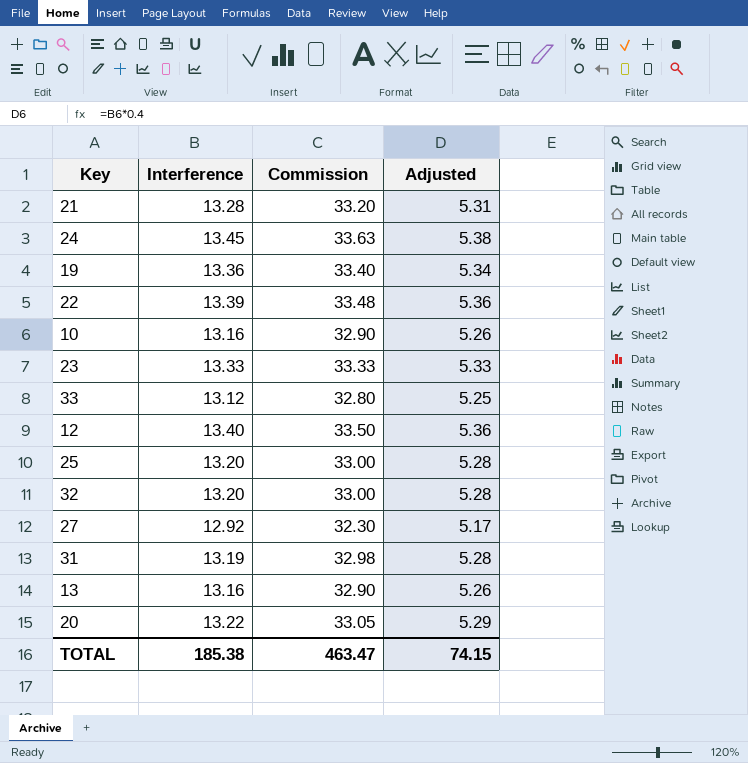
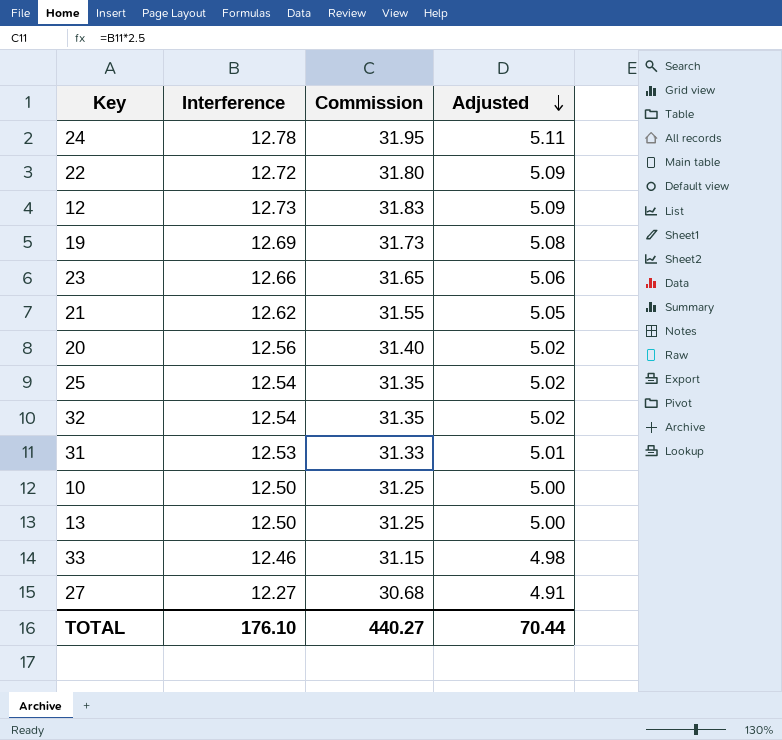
row order: none -> Adjusted descending
24 | Interference: 13.45 -> 12.78
24 | Commission: 33.63 -> 31.95
24 | Adjusted: 5.38 -> 5.11
22 | Interference: 13.39 -> 12.72
22 | Commission: 33.48 -> 31.80
22 | Adjusted: 5.36 -> 5.09
12 | Interference: 13.40 -> 12.73
12 | Commission: 33.50 -> 31.83
12 | Adjusted: 5.36 -> 5.09
19 | Interference: 13.36 -> 12.69
19 | Commission: 33.40 -> 31.73
19 | Adjusted: 5.34 -> 5.08
23 | Interference: 13.33 -> 12.66
23 | Commission: 33.33 -> 31.65
23 | Adjusted: 5.33 -> 5.06
21 | Interference: 13.28 -> 12.62
21 | Commission: 33.20 -> 31.55
21 | Adjusted: 5.31 -> 5.05
20 | Interference: 13.22 -> 12.56
20 | Commission: 33.05 -> 31.40
20 | Adjusted: 5.29 -> 5.02
25 | Interference: 13.20 -> 12.54
25 | Commission: 33.00 -> 31.35
25 | Adjusted: 5.28 -> 5.02
32 | Interference: 13.20 -> 12.54
32 | Commission: 33.00 -> 31.35
32 | Adjusted: 5.28 -> 5.02
31 | Interference: 13.19 -> 12.53
31 | Commission: 32.98 -> 31.33
31 | Adjusted: 5.28 -> 5.01
10 | Interference: 13.16 -> 12.50
10 | Commission: 32.90 -> 31.25
10 | Adjusted: 5.26 -> 5.00
13 | Interference: 13.16 -> 12.50
13 | Commission: 32.90 -> 31.25
13 | Adjusted: 5.26 -> 5.00
33 | Interference: 13.12 -> 12.46
33 | Commission: 32.80 -> 31.15
33 | Adjusted: 5.25 -> 4.98
27 | Interference: 12.92 -> 12.27
27 | Commission: 32.30 -> 30.68
27 | Adjusted: 5.17 -> 4.91
TOTAL | Interference: 185.38 -> 176.10
TOTAL | Commission: 463.47 -> 440.27
TOTAL | Adjusted: 74.15 -> 70.44

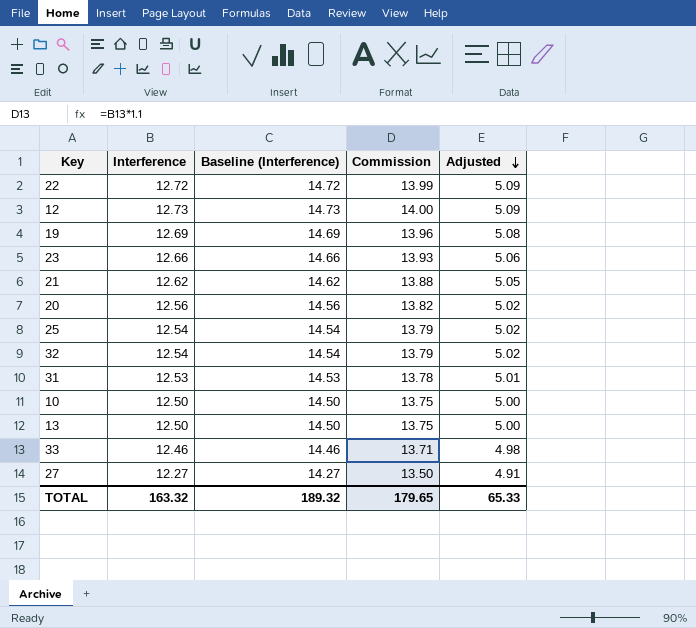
column Baseline (Interference) | formula: none -> [Interference] + 2
column Commission | formula: [Interference] * 2.5 -> [Interference] * 1.1
row 24: 12.78 | 31.95 | 5.11 -> none
TOTAL | Interference: 176.10 -> 163.32
TOTAL | Commission: 440.27 -> 179.65
TOTAL | Adjusted: 70.44 -> 65.33

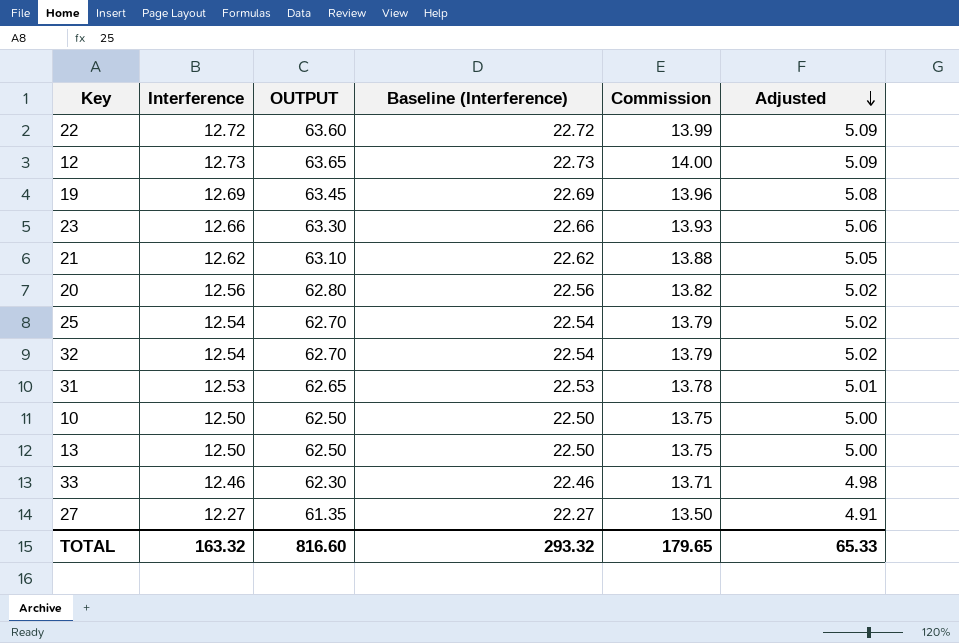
column OUTPUT | formula: none -> [Interference] * 5
column Baseline (Interference) | formula: [Interference] + 2 -> [Interference] + 10
TOTAL | Baseline (Interference): 189.32 -> 293.32

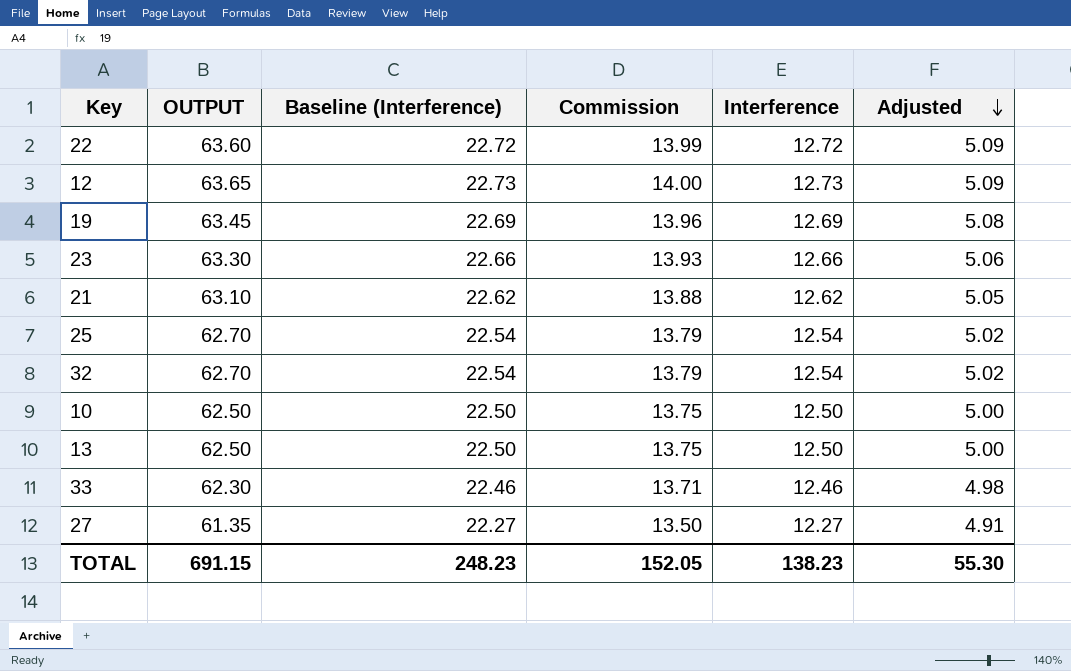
column Interference | position: 2 -> 5
row 20: 12.56 | 62.80 | 22.56 | 13.82 | 5.02 -> none
row 31: 12.53 | 62.65 | 22.53 | 13.78 | 5.01 -> none
TOTAL | OUTPUT: 816.60 -> 691.15
TOTAL | Baseline (Interference): 293.32 -> 248.23
TOTAL | Commission: 179.65 -> 152.05
TOTAL | Interference: 163.32 -> 138.23
TOTAL | Adjusted: 65.33 -> 55.30

